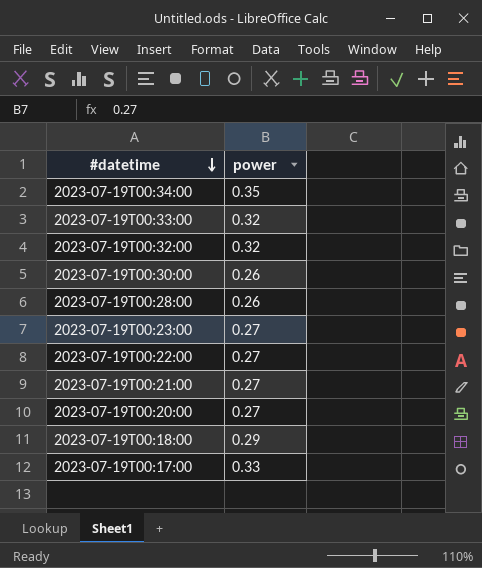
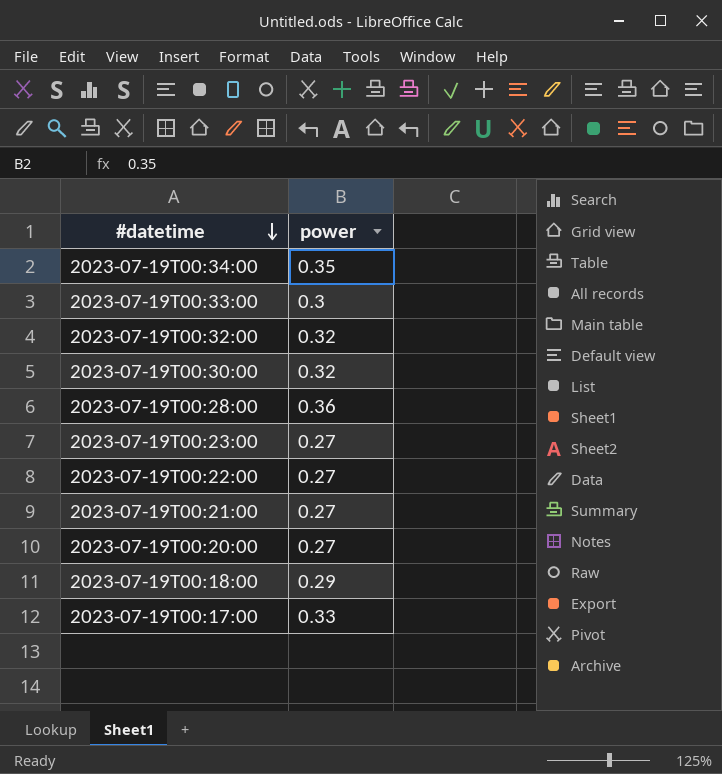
2023-07-19T00:33:00 | power: 0.32 -> 0.3
2023-07-19T00:30:00 | power: 0.26 -> 0.32
2023-07-19T00:28:00 | power: 0.26 -> 0.36

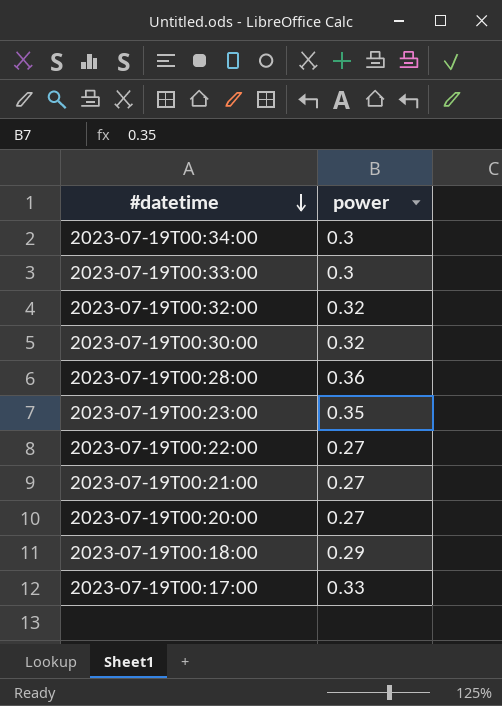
2023-07-19T00:34:00 | power: 0.35 -> 0.3
2023-07-19T00:23:00 | power: 0.27 -> 0.35

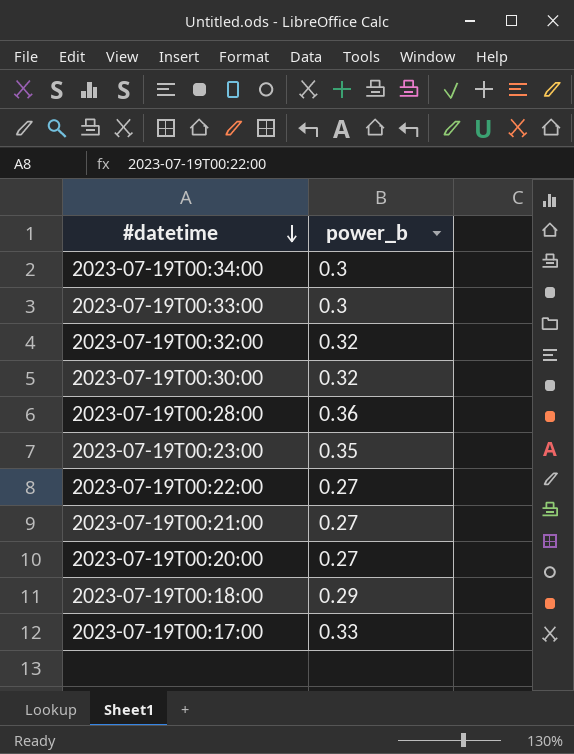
column name: power -> power_b

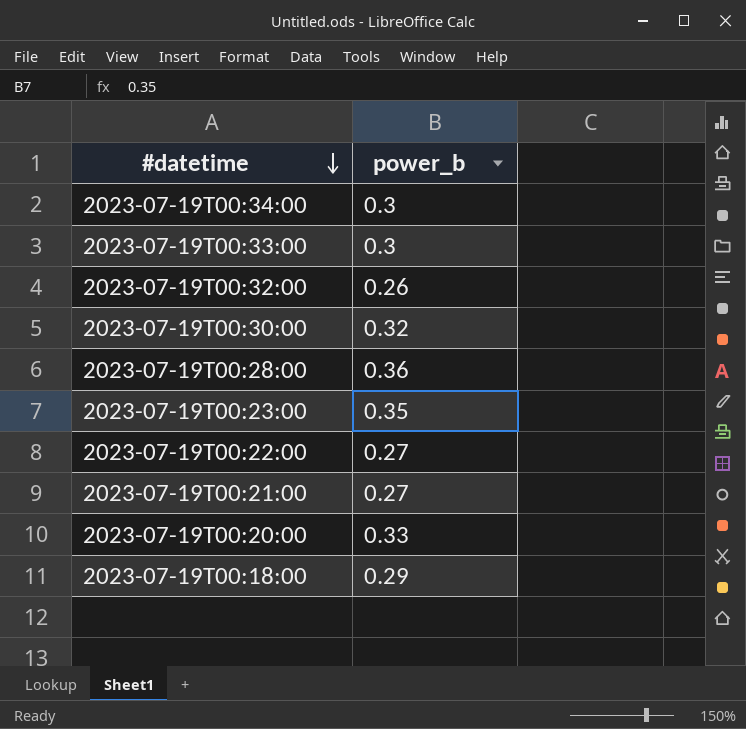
row 2023-07-19T00:17:00: 0.33 -> none
2023-07-19T00:32:00 | power_b: 0.32 -> 0.26
2023-07-19T00:20:00 | power_b: 0.27 -> 0.33

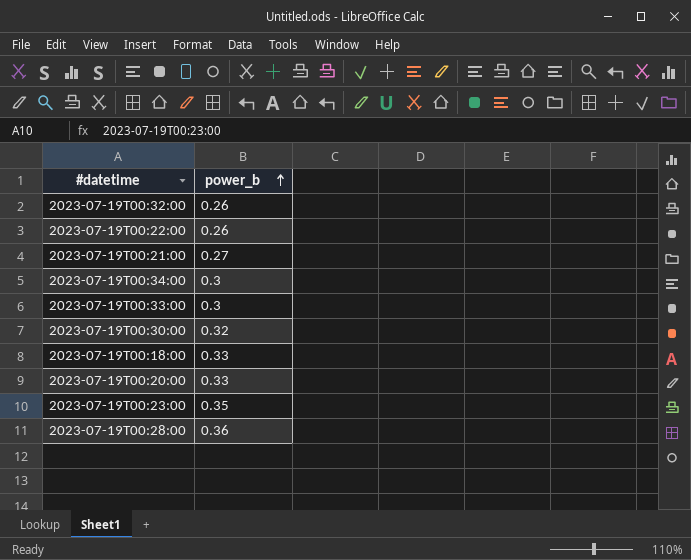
row order: #datetime descending -> power_b ascending
2023-07-19T00:22:00 | power_b: 0.27 -> 0.26
2023-07-19T00:18:00 | power_b: 0.29 -> 0.33

